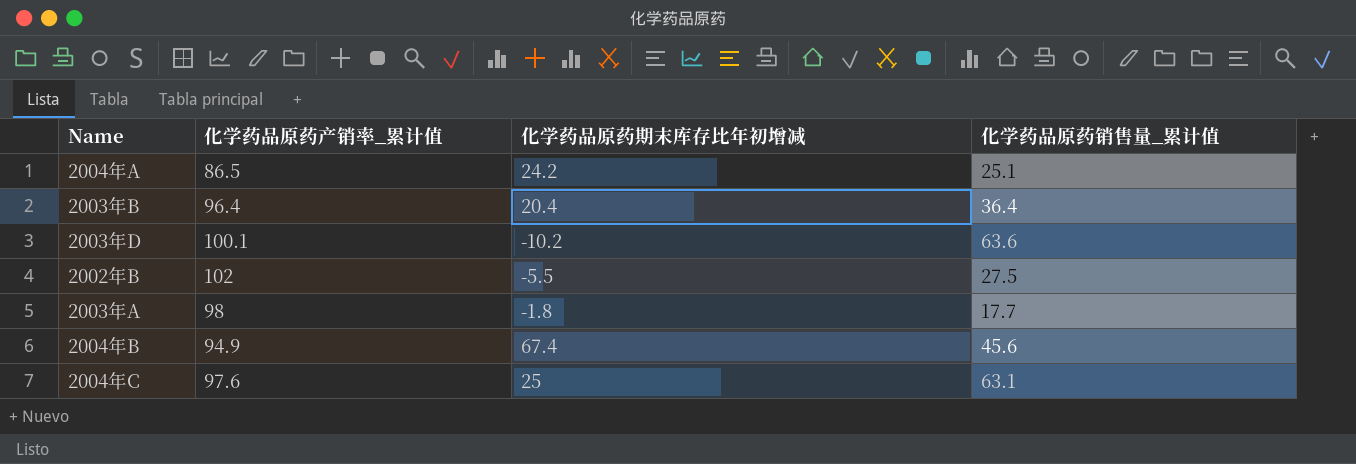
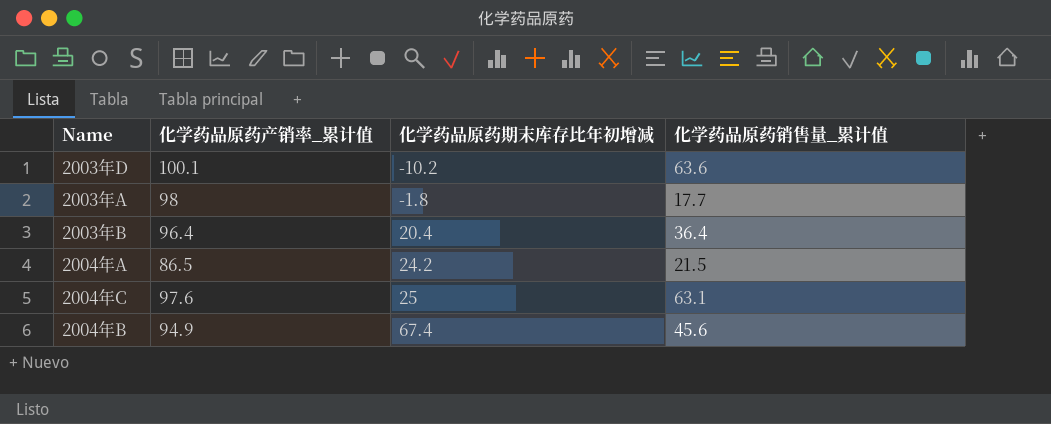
row order: none -> 化学药品原药期末库存比年初增减 ascending
row 2002年B: 102 | -5.5 | 27.5 -> none
2004年A | 化学药品原药销售量_累计值: 25.1 -> 21.5

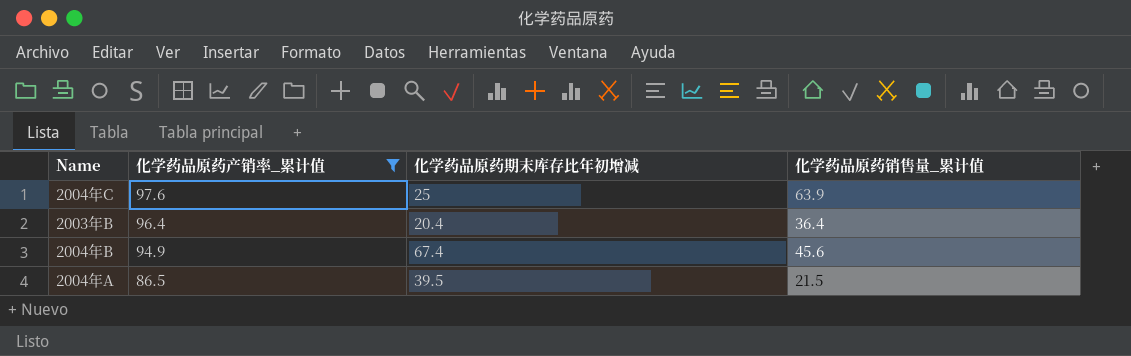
filter: none -> 化学药品原药产销率_累计值 <= 97.6
row order: 化学药品原药期末库存比年初增减 ascending -> 化学药品原药产销率_累计值 descending
2004年C | 化学药品原药销售量_累计值: 63.1 -> 63.9
2004年A | 化学药品原药期末库存比年初增减: 24.2 -> 39.5

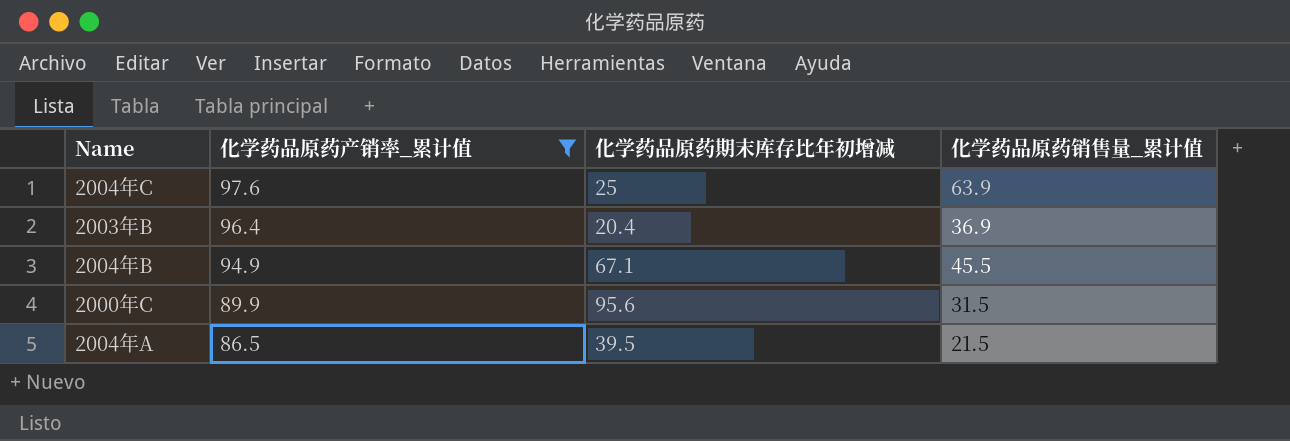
2003年B | 化学药品原药销售量_累计值: 36.4 -> 36.9
2004年B | 化学药品原药期末库存比年初增减: 67.4 -> 67.1
2004年B | 化学药品原药销售量_累计值: 45.6 -> 45.5
row 2000年C: none -> 89.9 | 95.6 | 31.5

